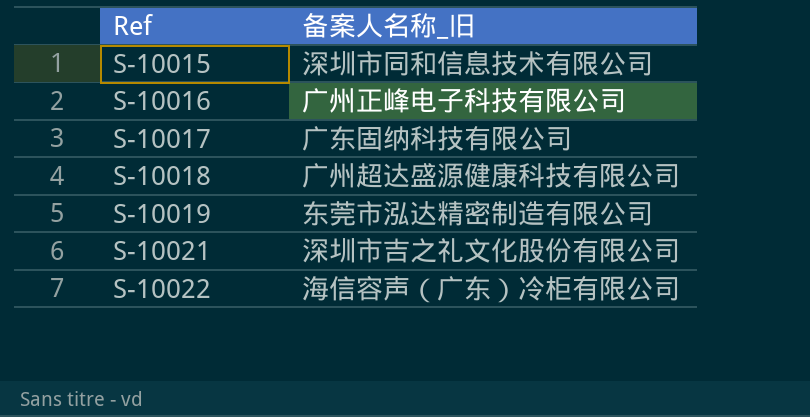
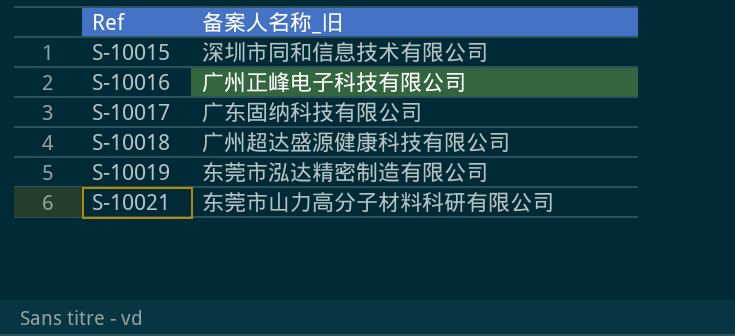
row S-10022: 海信容声（广东）冷柜有限公司 -> none
S-10021 | 备案人名称_旧: 深圳市吉之礼文化股份有限公司 -> 东莞市山力高分子材料科研有限公司

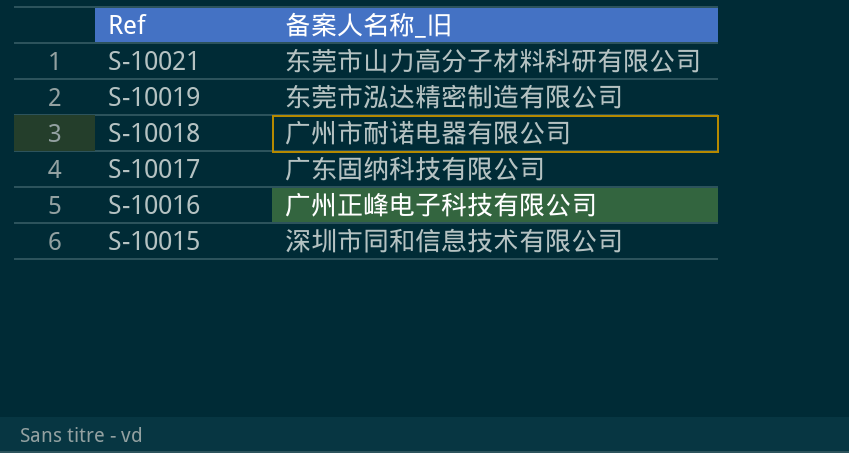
row order: Ref ascending -> Ref descending
S-10018 | 备案人名称_旧: 广州超达盛源健康科技有限公司 -> 广州市耐诺电器有限公司

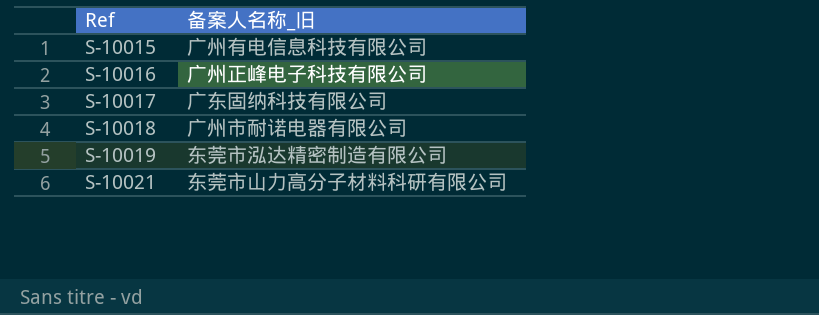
row order: Ref descending -> Ref ascending
S-10015 | 备案人名称_旧: 深圳市同和信息技术有限公司 -> 广州有电信息科技有限公司

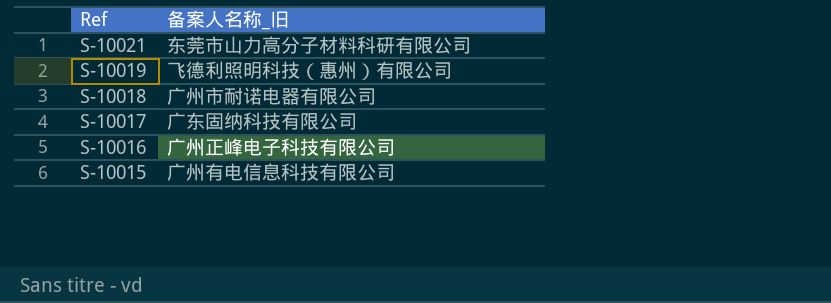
row order: Ref ascending -> Ref descending
S-10019 | 备案人名称_旧: 东莞市泓达精密制造有限公司 -> 飞德利照明科技（惠州）有限公司

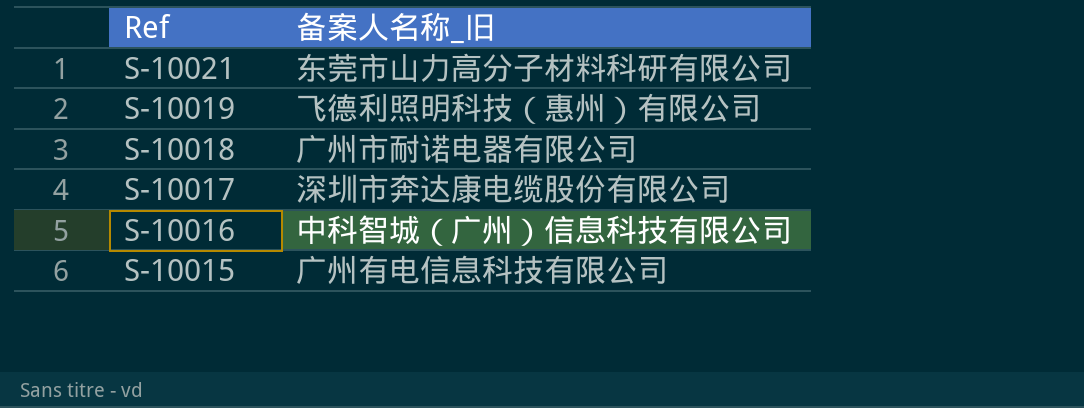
S-10017 | 备案人名称_旧: 广东固纳科技有限公司 -> 深圳市奔达康电缆股份有限公司
S-10016 | 备案人名称_旧: 广州正峰电子科技有限公司 -> 中科智城（广州）信息科技有限公司

